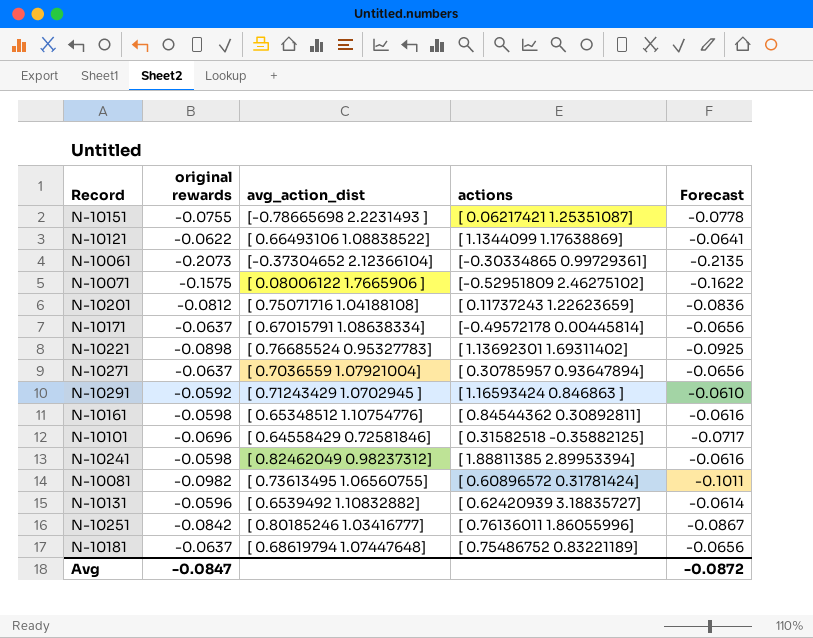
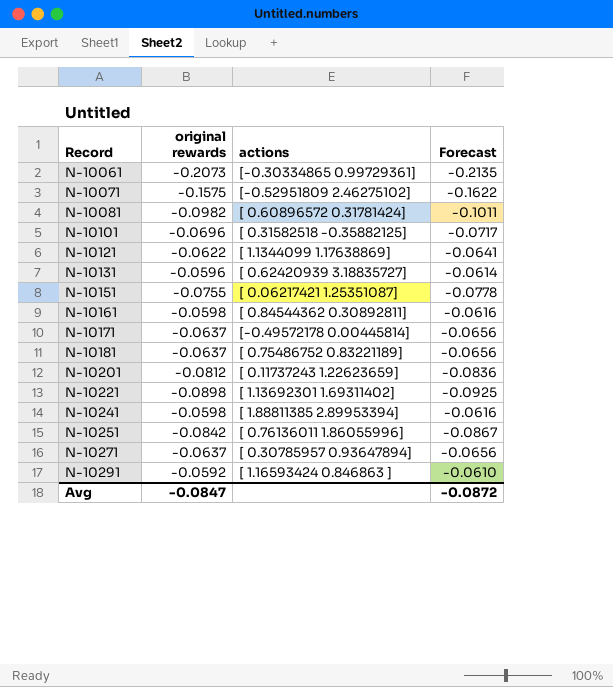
row order: none -> Record ascending
column avg_action_dist | position: 3 -> none

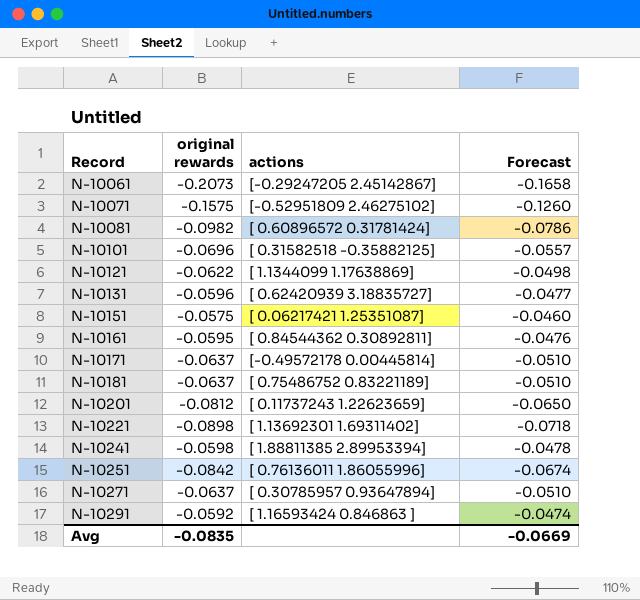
column Forecast | formula: [original rewards] * 1.03 -> [original rewards] * 0.8
N-10061 | actions: [-0.30334865 0.99729361] -> [-0.29247205 2.45142867]
N-10151 | original rewards: -0.0755 -> -0.0575
N-10161 | original rewards: -0.0598 -> -0.0595
Avg | original rewards: -0.0847 -> -0.0835
Avg | Forecast: -0.0872 -> -0.0669

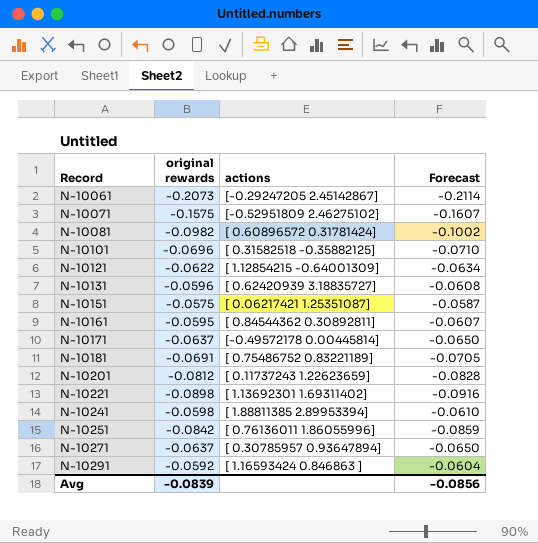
column Forecast | formula: [original rewards] * 0.8 -> [original rewards] * 1.02
N-10121 | actions: [ 1.1344099 1.17638869] -> [ 1.12854215 -0.64001309]
N-10181 | original rewards: -0.0637 -> -0.0691
Avg | original rewards: -0.0835 -> -0.0839
Avg | Forecast: -0.0669 -> -0.0856

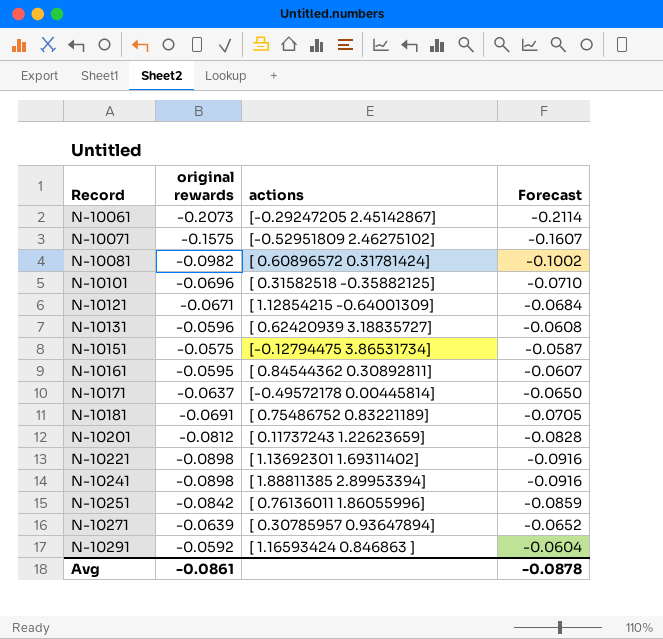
N-10121 | original rewards: -0.0622 -> -0.0671
N-10121 | Forecast: -0.0634 -> -0.0684
N-10151 | actions: [ 0.06217421 1.25351087] -> [-0.12794475 3.86531734]
N-10241 | original rewards: -0.0598 -> -0.0898
N-10241 | Forecast: -0.0610 -> -0.0916
N-10271 | original rewards: -0.0637 -> -0.0639
N-10271 | Forecast: -0.0650 -> -0.0652
Avg | original rewards: -0.0839 -> -0.0861
Avg | Forecast: -0.0856 -> -0.0878

